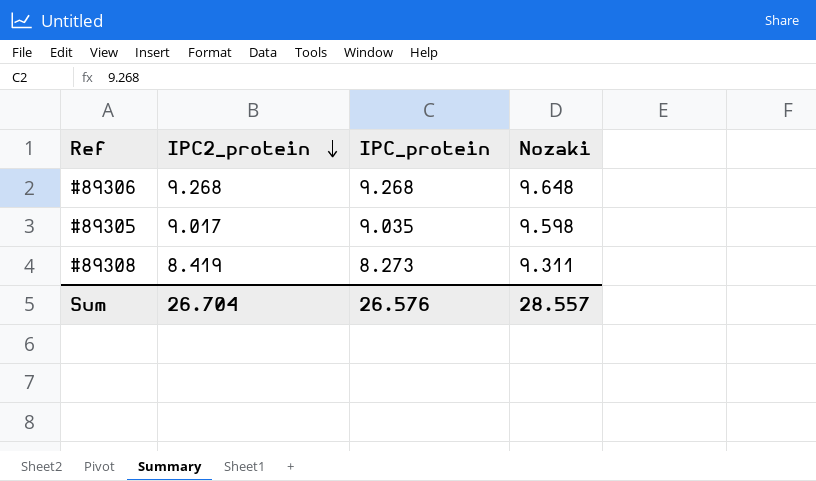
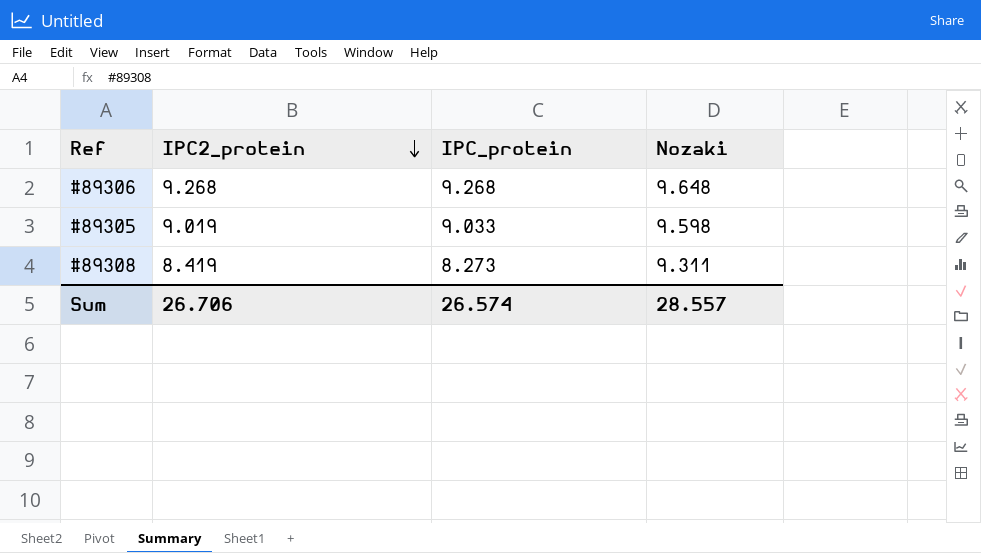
#89305 | IPC2_protein: 9.017 -> 9.019
#89305 | IPC_protein: 9.035 -> 9.033
Sum | IPC2_protein: 26.704 -> 26.706
Sum | IPC_protein: 26.576 -> 26.574

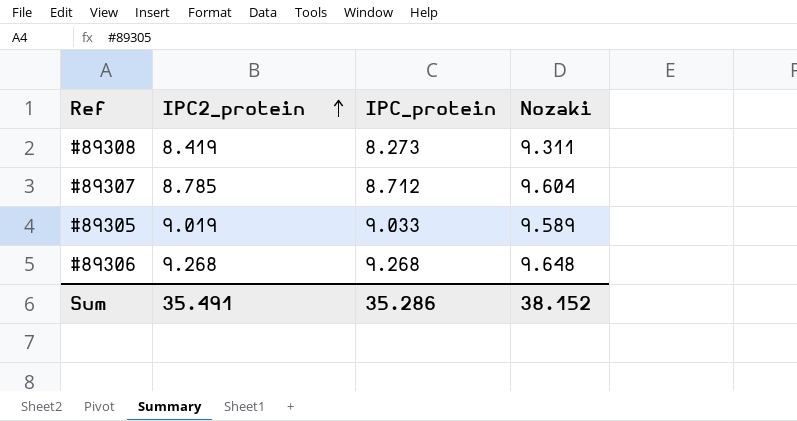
row order: IPC2_protein descending -> IPC2_protein ascending
row #89307: none -> 8.785 | 8.712 | 9.604
#89305 | Nozaki: 9.598 -> 9.589
Sum | IPC2_protein: 26.706 -> 35.491
Sum | IPC_protein: 26.574 -> 35.286
Sum | Nozaki: 28.557 -> 38.152

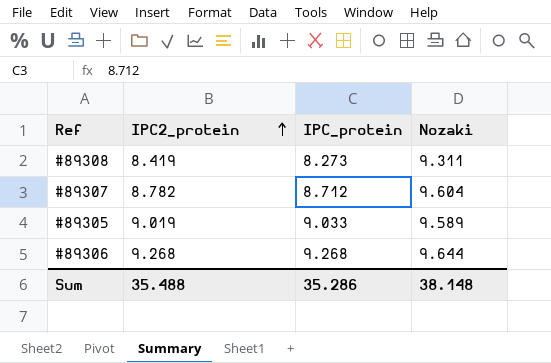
#89307 | IPC2_protein: 8.785 -> 8.782
#89306 | Nozaki: 9.648 -> 9.644
Sum | IPC2_protein: 35.491 -> 35.488
Sum | Nozaki: 38.152 -> 38.148

